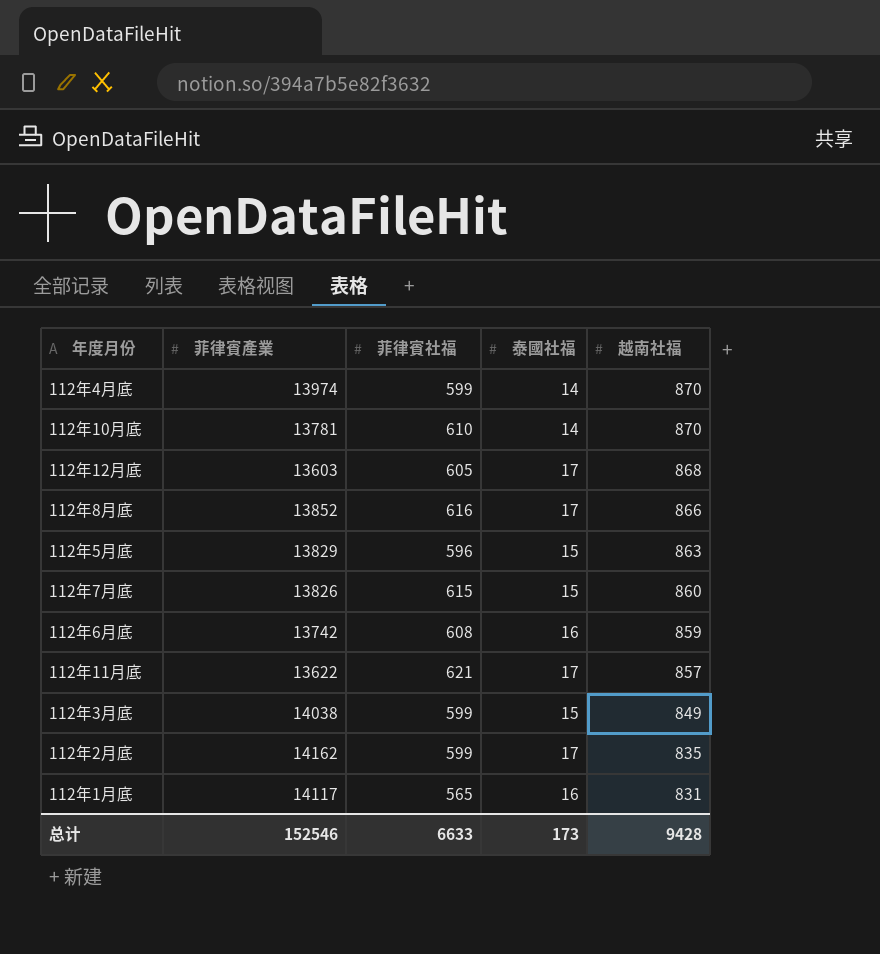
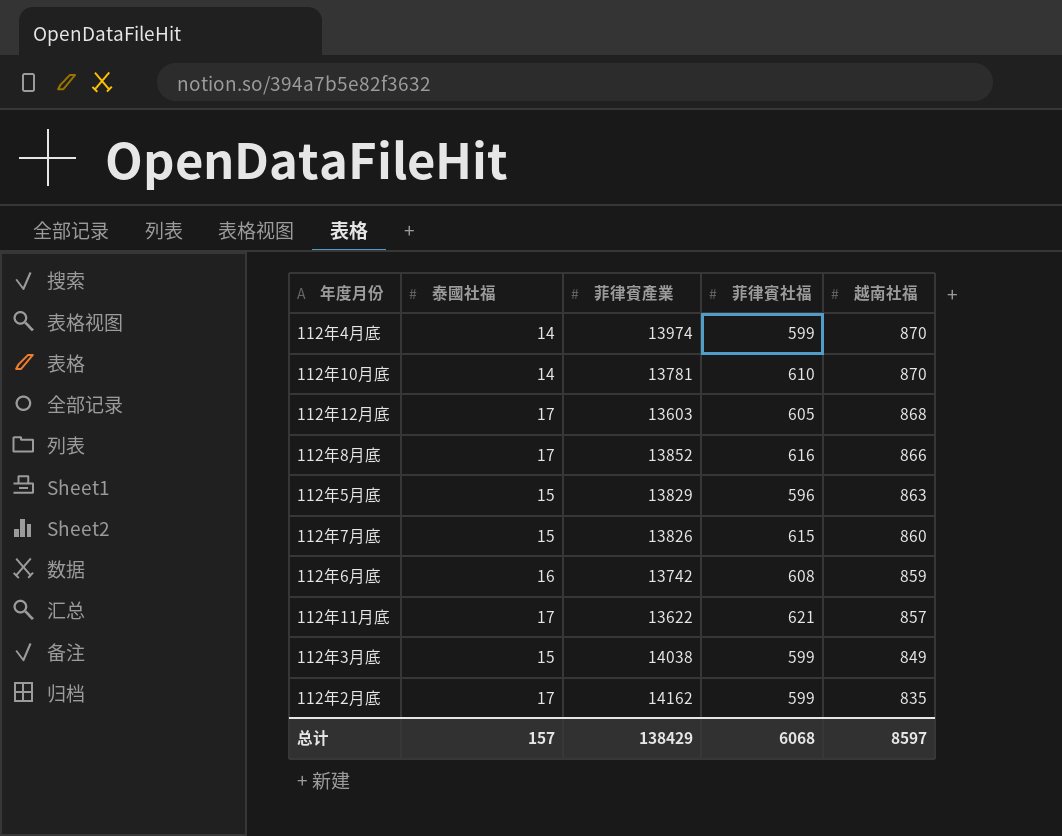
column 泰國社福 | position: 4 -> 2
row 112年1月底: 14117 | 565 | 16 | 831 -> none
总计 | 泰國社福: 173 -> 157
总计 | 菲律賓產業: 152546 -> 138429
总计 | 菲律賓社福: 6633 -> 6068
总计 | 越南社福: 9428 -> 8597

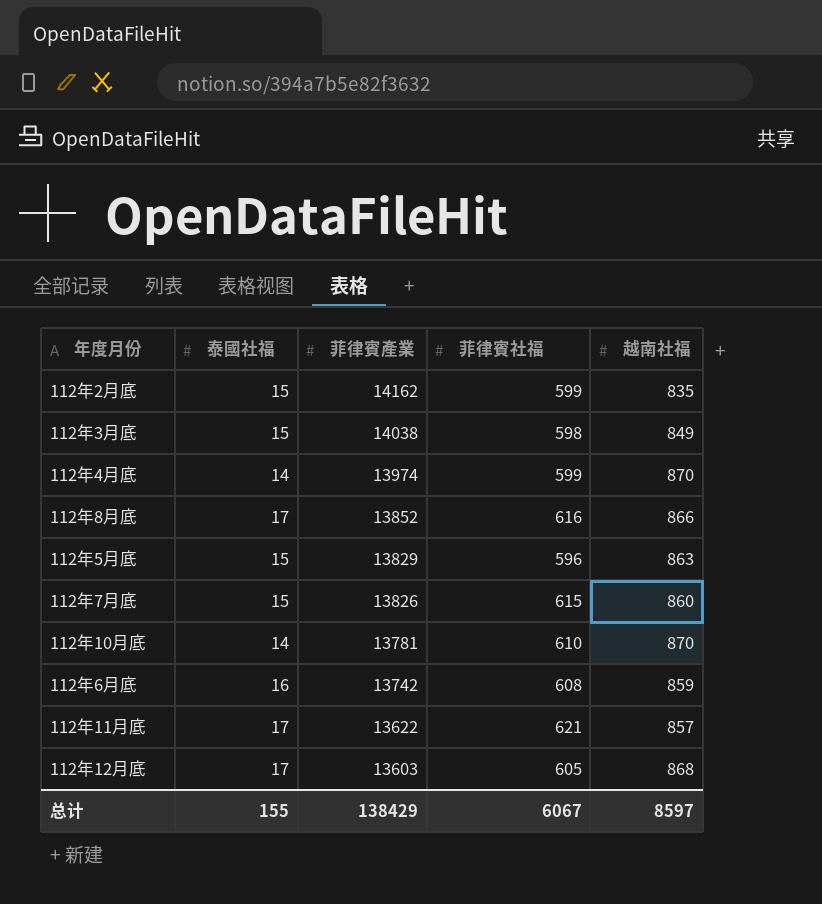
row order: 越南社福 descending -> 菲律賓產業 descending
112年2月底 | 泰國社福: 17 -> 15
112年3月底 | 菲律賓社福: 599 -> 598
总计 | 泰國社福: 157 -> 155
总计 | 菲律賓社福: 6068 -> 6067

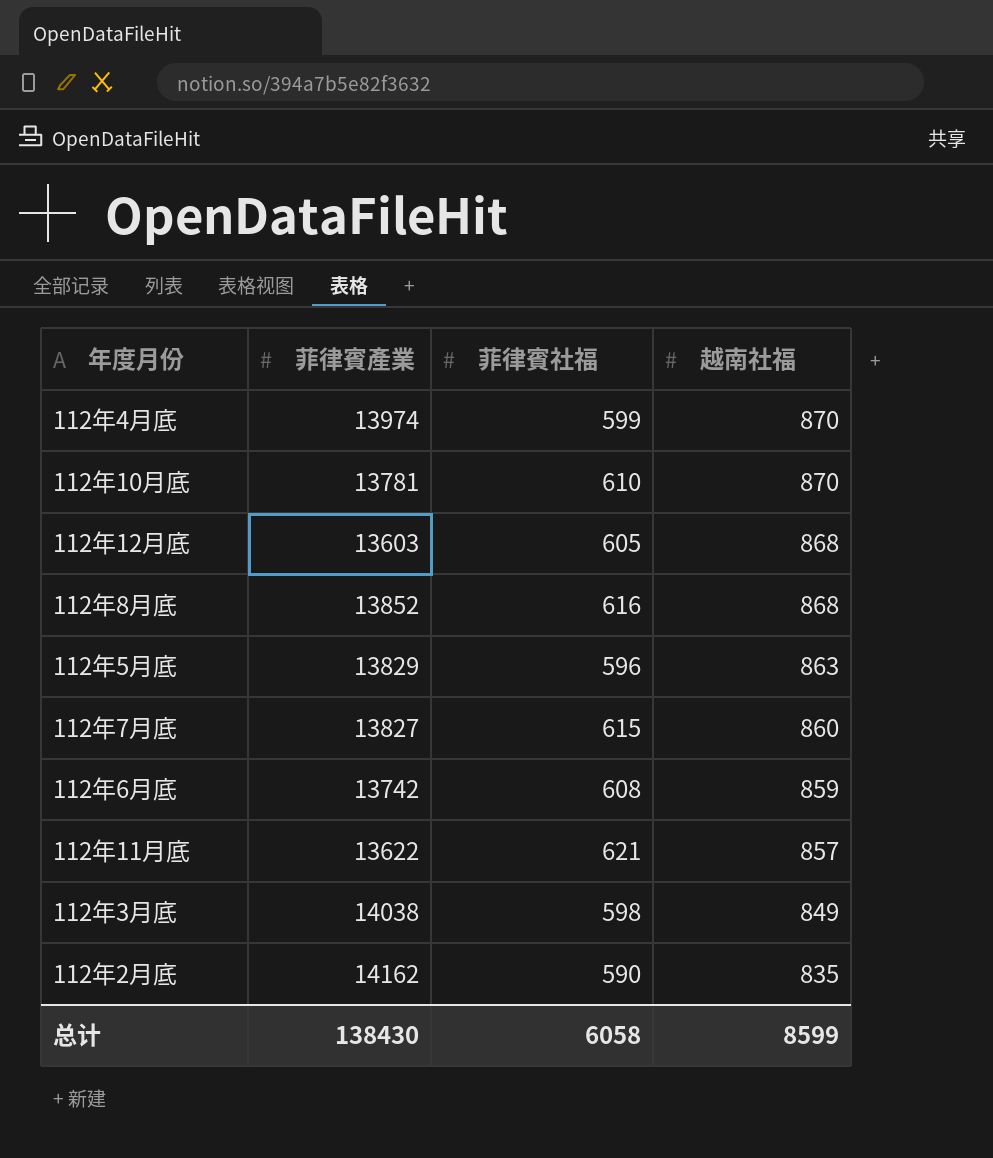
row order: 菲律賓產業 descending -> 越南社福 descending
column 泰國社福 | position: 2 -> none
112年8月底 | 越南社福: 866 -> 868
112年7月底 | 菲律賓產業: 13826 -> 13827
112年2月底 | 菲律賓社福: 599 -> 590
总计 | 菲律賓產業: 138429 -> 138430
总计 | 菲律賓社福: 6067 -> 6058
总计 | 越南社福: 8597 -> 8599

